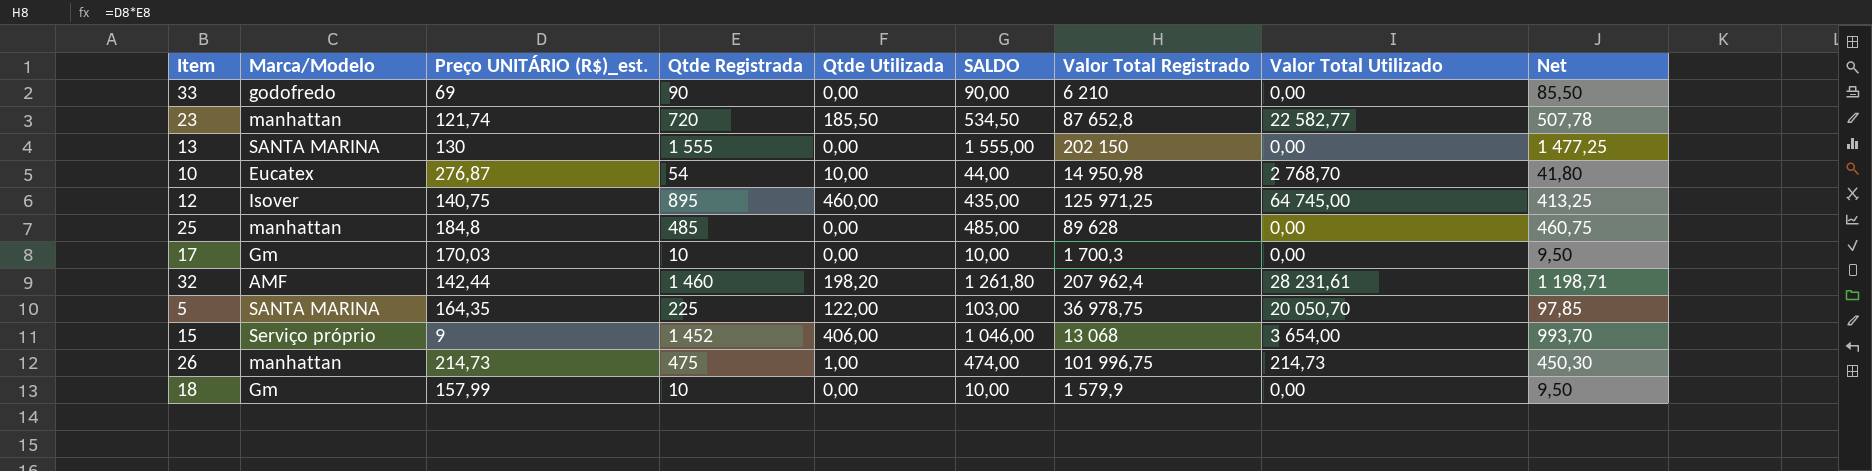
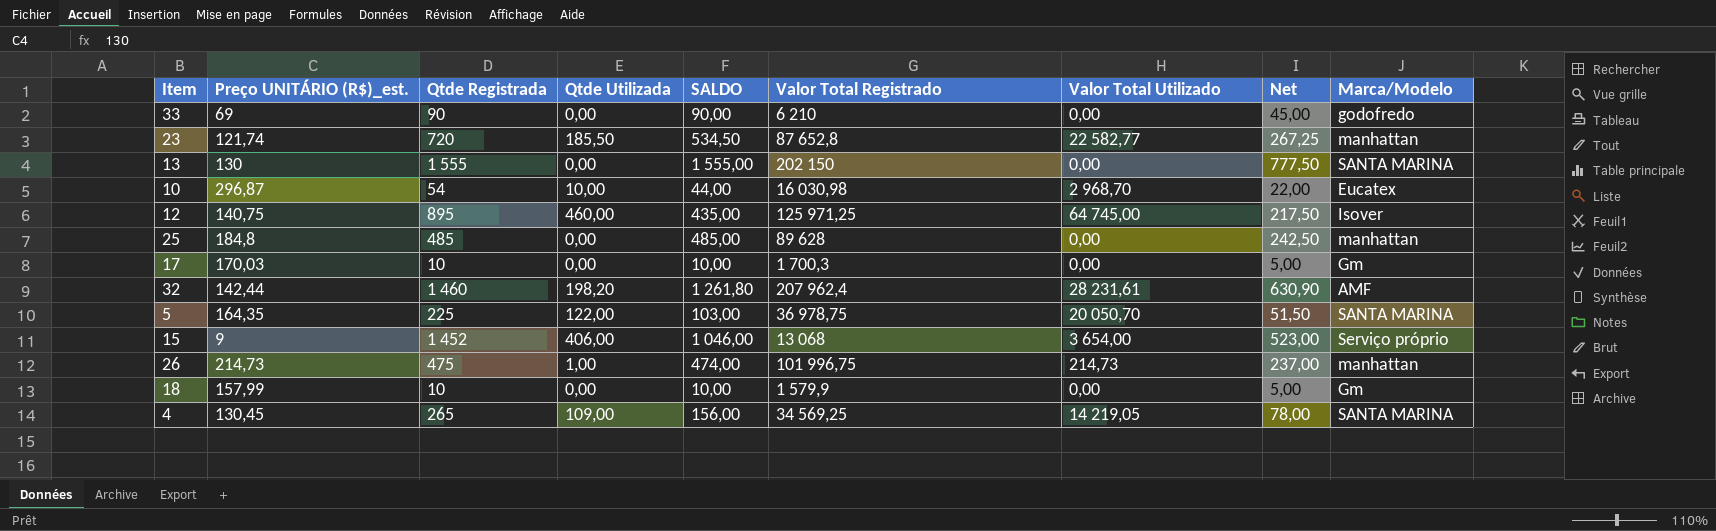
column Net | formula: [SALDO] * 0,95 -> [SALDO] * 0,5
column Marca/Modelo | position: 2 -> 9
10 | Preço UNITÁRIO (R$)_est.: 276,87 -> 296,87
10 | Valor Total Registrado: 14 950,98 -> 16 030,98
10 | Valor Total Utilizado: 2 768,70 -> 2 968,70
row 4: none -> 130,45 | 265 | 109,00 | 156,00 | 34 569,25 | 14 219,05 | 78,00 | SANTA MARINA

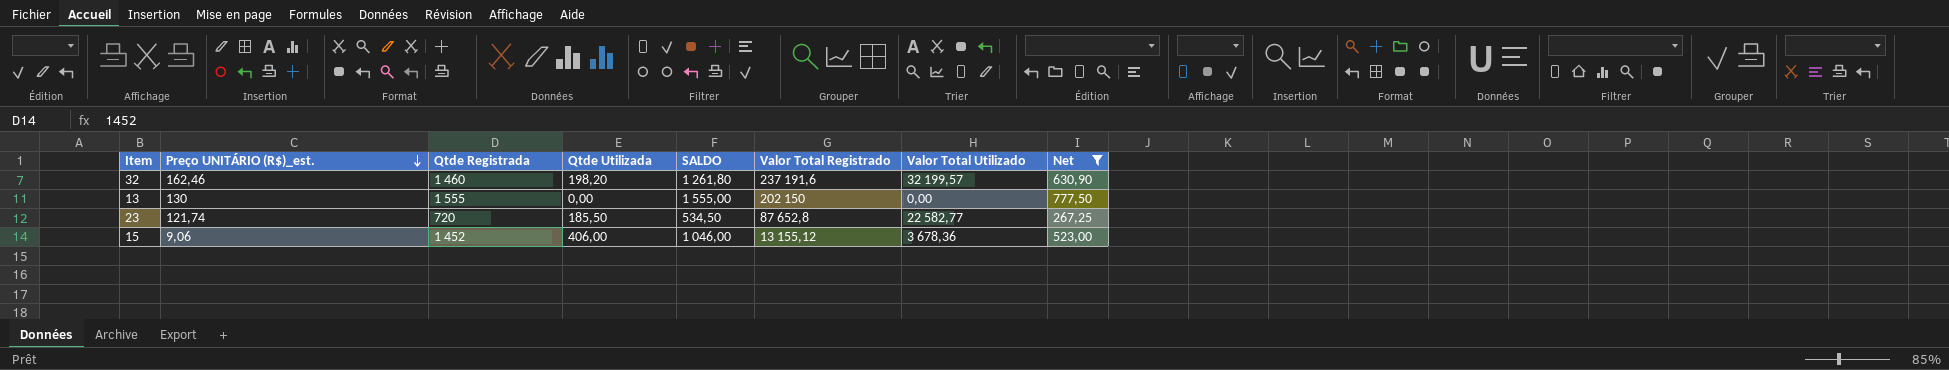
filter: none -> Net >= 267,25
row order: none -> Preço UNITÁRIO (R$)_est. descending
column Marca/Modelo | position: 9 -> none
32 | Preço UNITÁRIO (R$)_est.: 142,44 -> 162,46
32 | Valor Total Registrado: 207 962,4 -> 237 191,6
32 | Valor Total Utilizado: 28 231,61 -> 32 199,57
15 | Preço UNITÁRIO (R$)_est.: 9 -> 9,06
15 | Valor Total Registrado: 13 068 -> 13 155,12
15 | Valor Total Utilizado: 3 654,00 -> 3 678,36

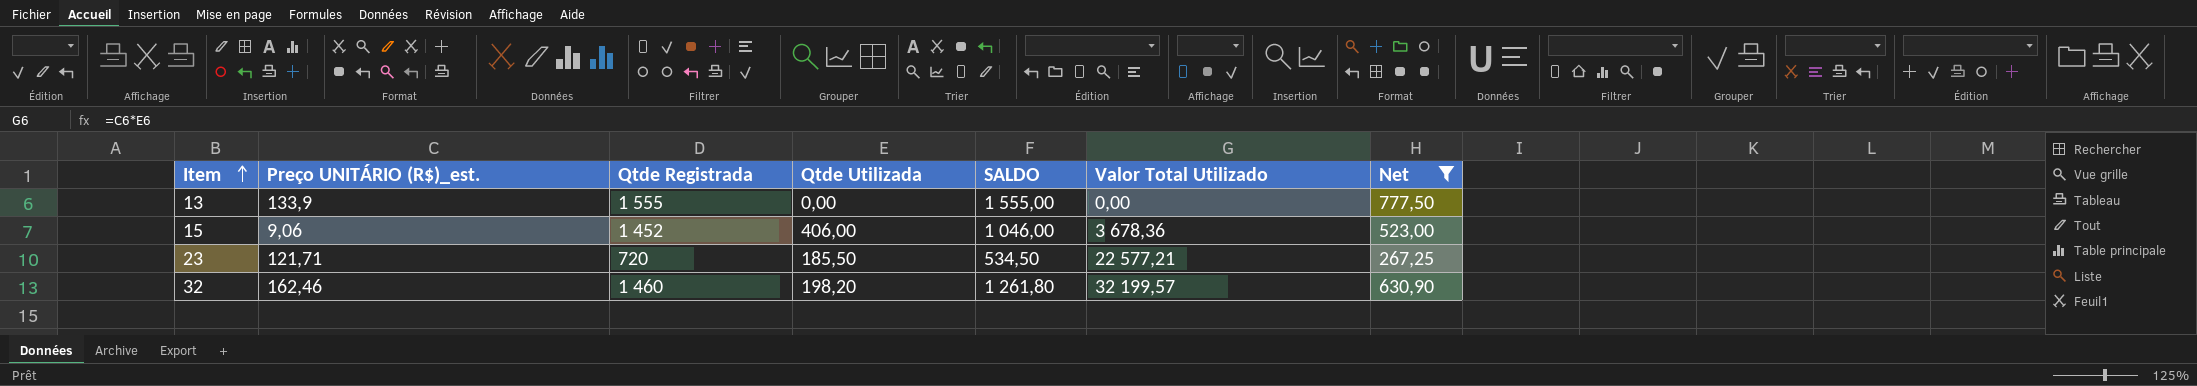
row order: Preço UNITÁRIO (R$)_est. descending -> Item ascending
column Valor Total Registrado | formula: [Preço UNITÁRIO (R$)_est.] * [Qtde Registrada] -> none
13 | Preço UNITÁRIO (R$)_est.: 130 -> 133,9
23 | Preço UNITÁRIO (R$)_est.: 121,74 -> 121,71
23 | Valor Total Utilizado: 22 582,77 -> 22 577,21

